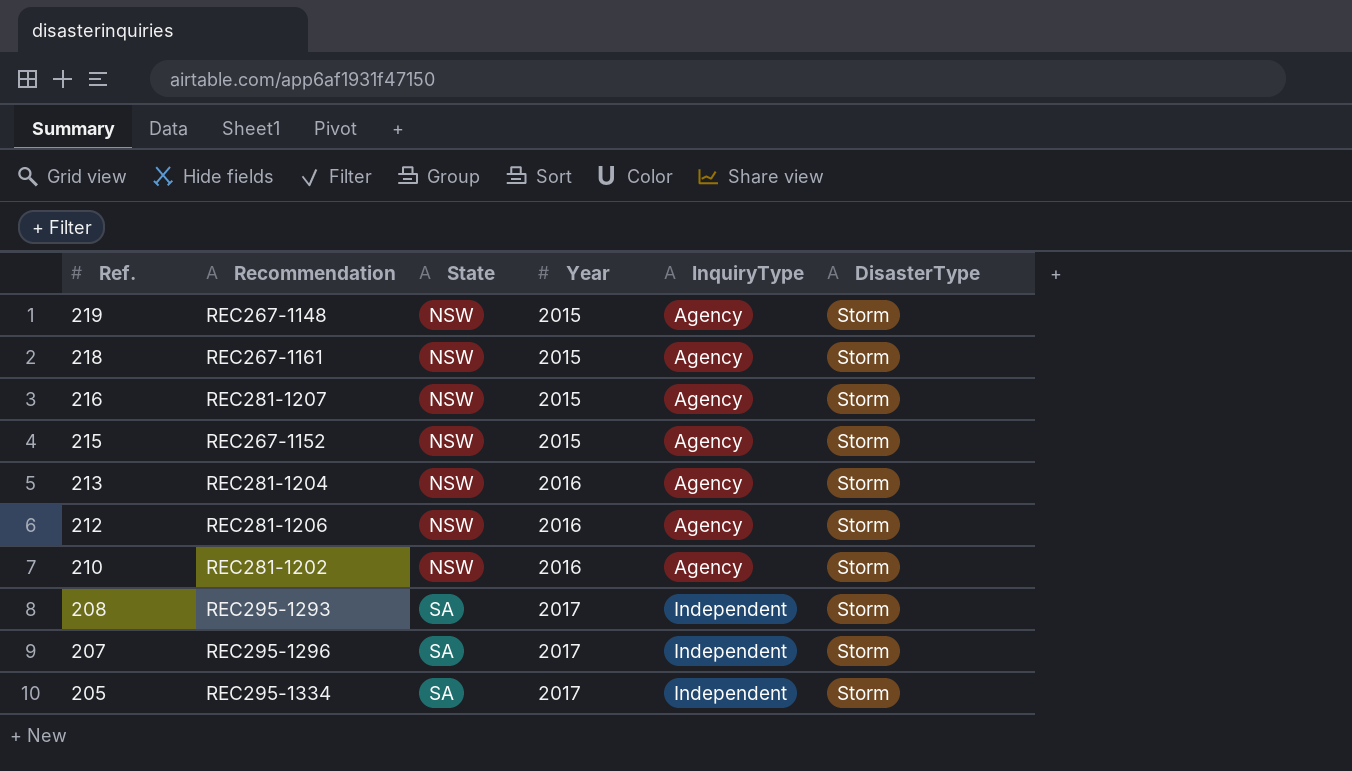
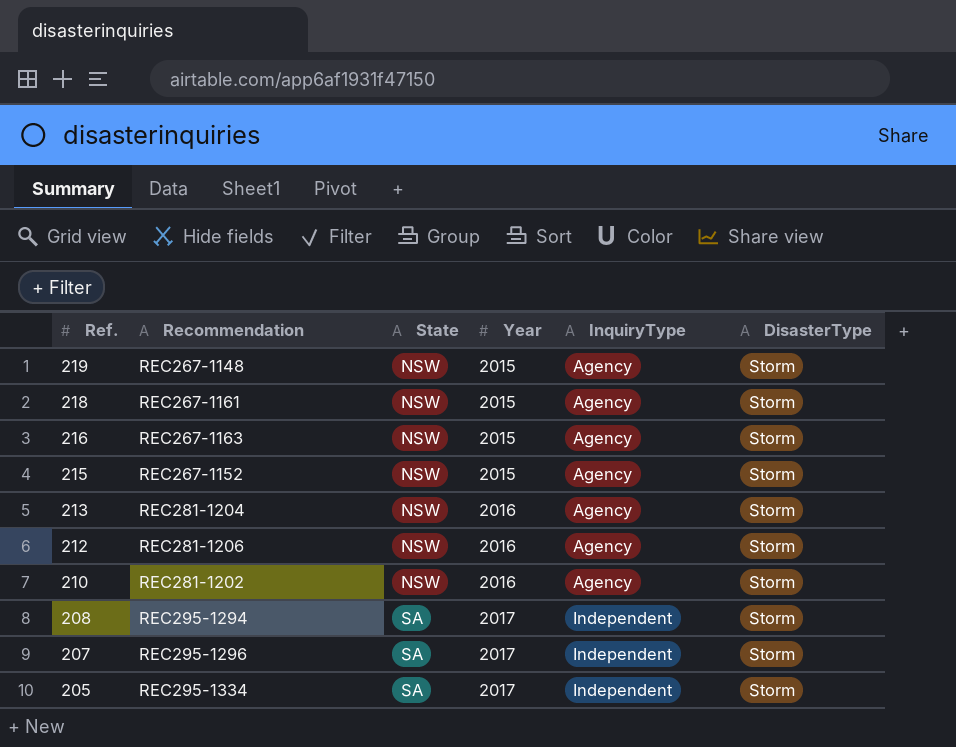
216 | Recommendation: REC281-1207 -> REC267-1163
208 | Recommendation: REC295-1293 -> REC295-1294

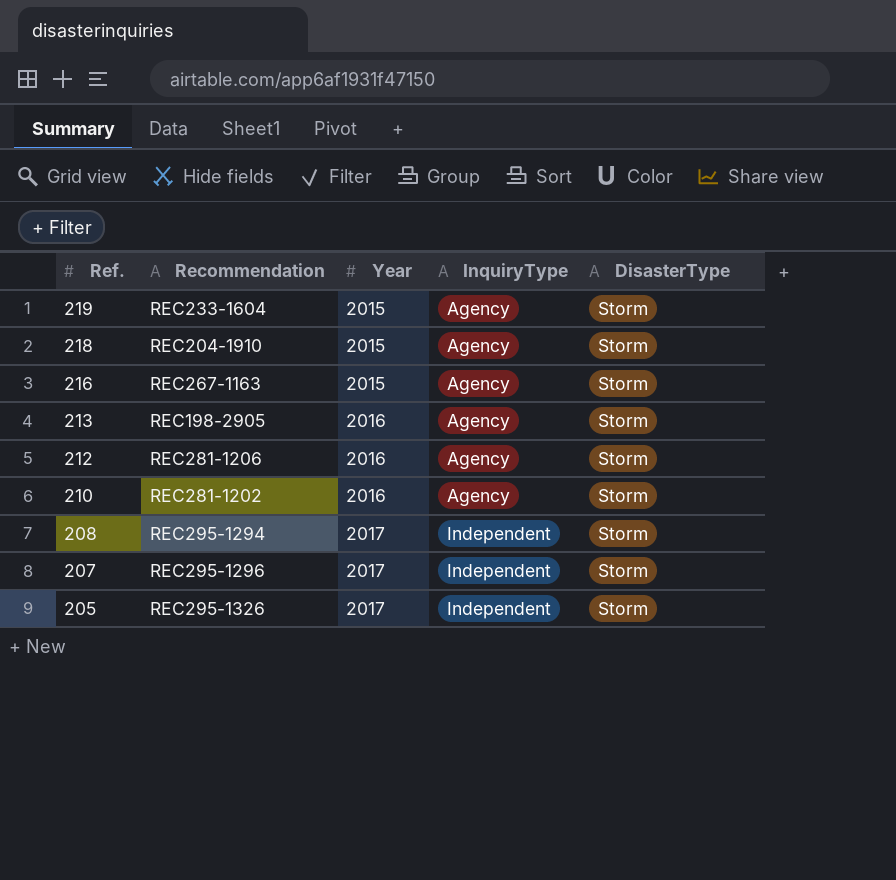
column State | position: 3 -> none
row 215: REC267-1152 | NSW | 2015 | Agency | Storm -> none
219 | Recommendation: REC267-1148 -> REC233-1604
218 | Recommendation: REC267-1161 -> REC204-1910
213 | Recommendation: REC281-1204 -> REC198-2905
205 | Recommendation: REC295-1334 -> REC295-1326

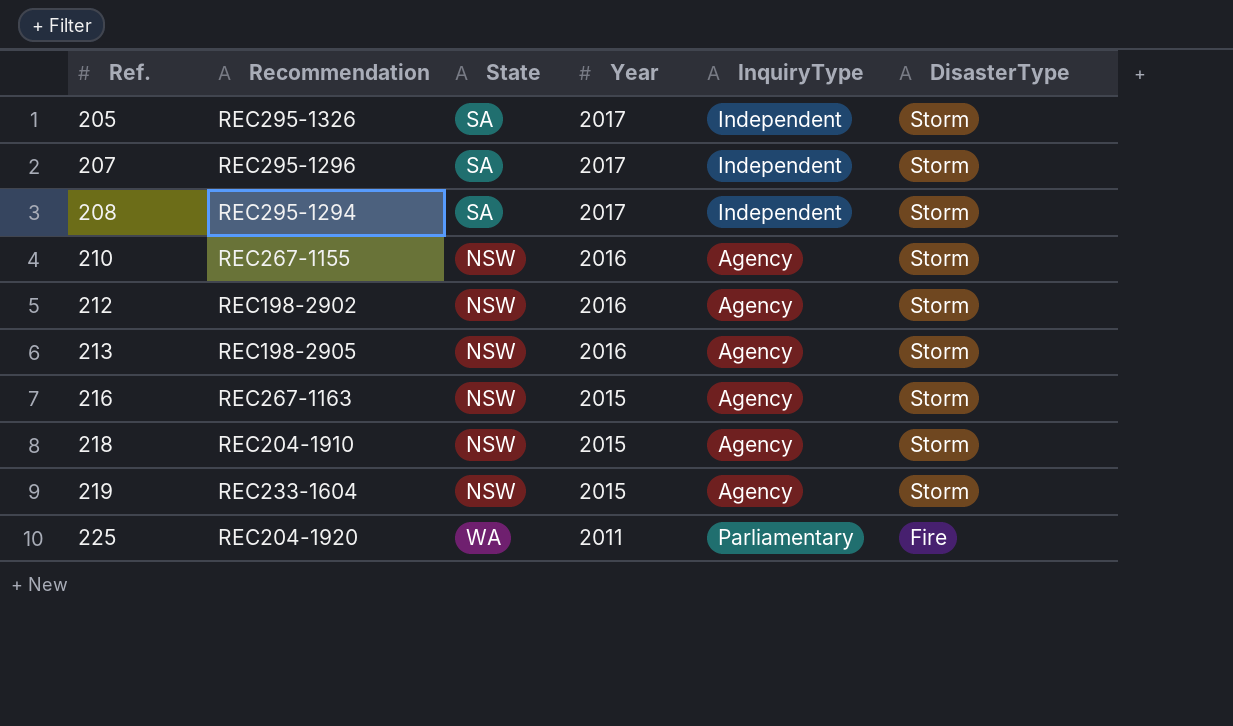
row order: Ref. descending -> Ref. ascending
column State | position: none -> 3
210 | Recommendation: REC281-1202 -> REC267-1155
212 | Recommendation: REC281-1206 -> REC198-2902
row 225: none -> REC204-1920 | WA | 2011 | Parliamentary | Fire

